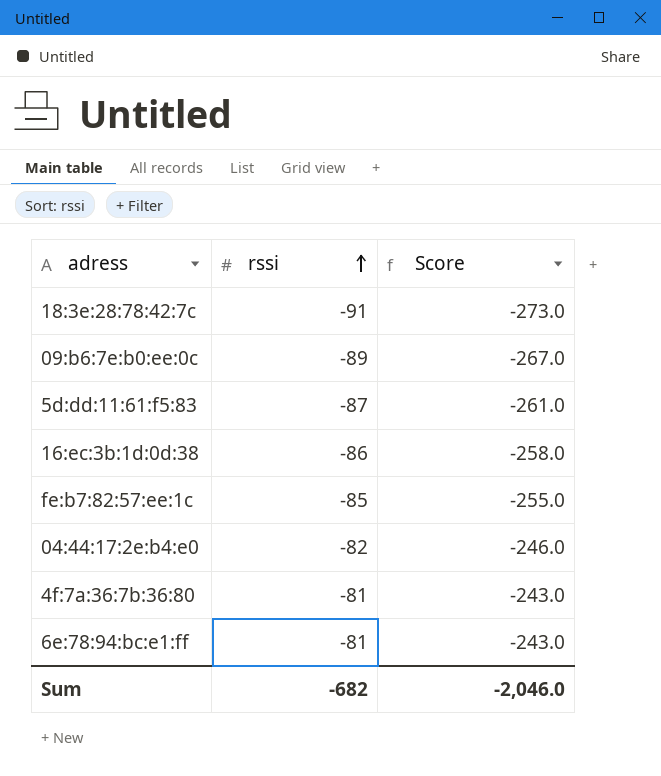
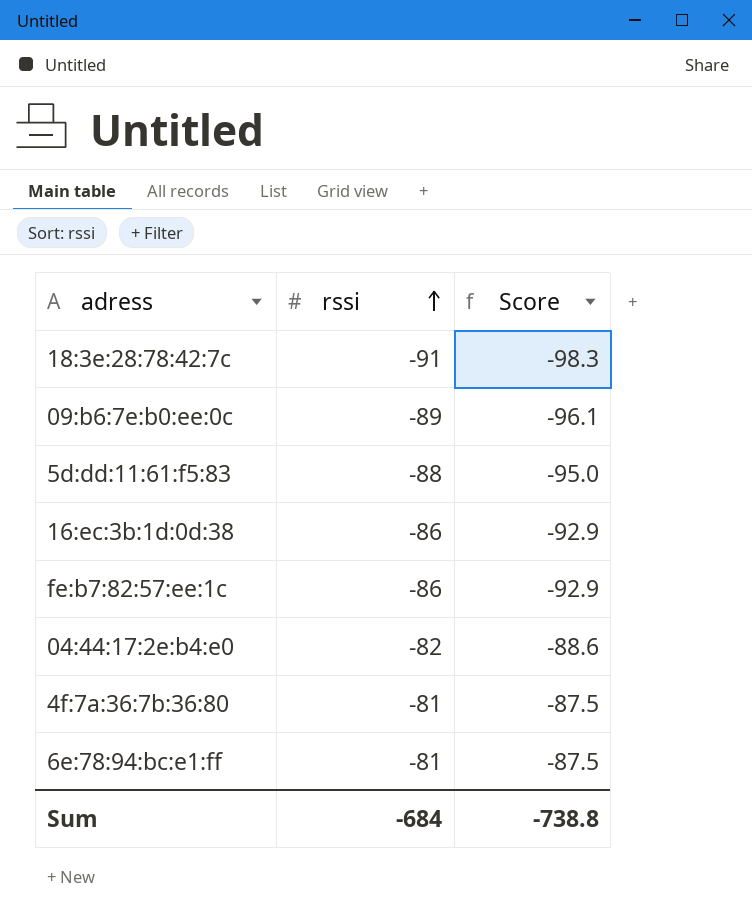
column Score | formula: [rssi] * 3 -> [rssi] * 1.08
5d:dd:11:61:f5:83 | rssi: -87 -> -88
fe:b7:82:57:ee:1c | rssi: -85 -> -86
Sum | rssi: -682 -> -684
Sum | Score: -2,046.0 -> -738.8

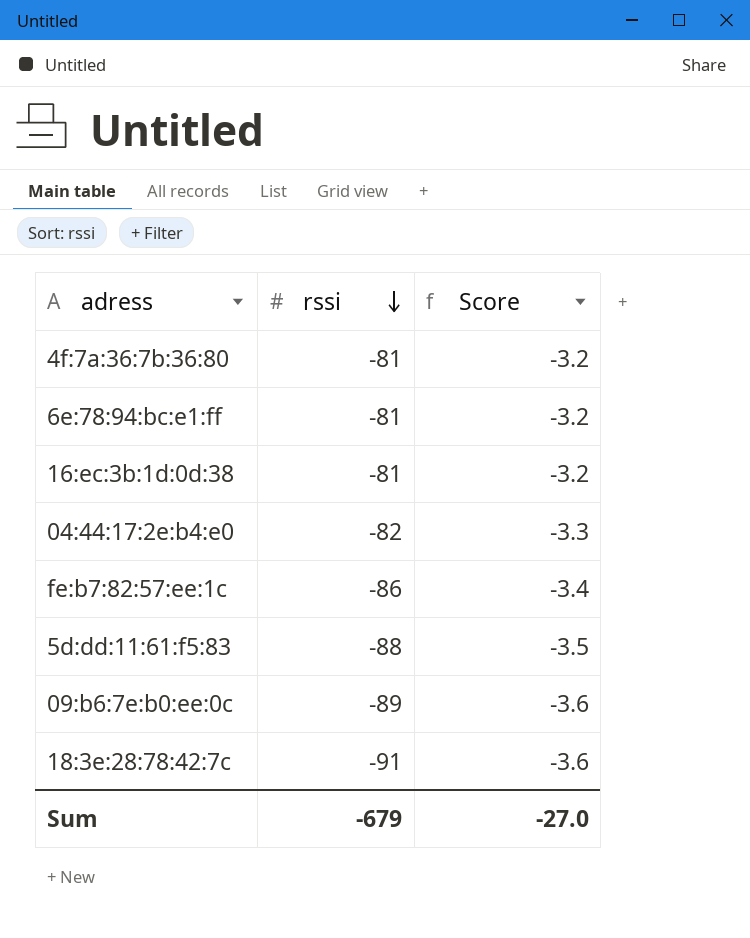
row order: rssi ascending -> rssi descending
column Score | formula: [rssi] * 1.08 -> [rssi] * 0.04
16:ec:3b:1d:0d:38 | rssi: -86 -> -81
Sum | rssi: -684 -> -679
Sum | Score: -738.8 -> -27.0

